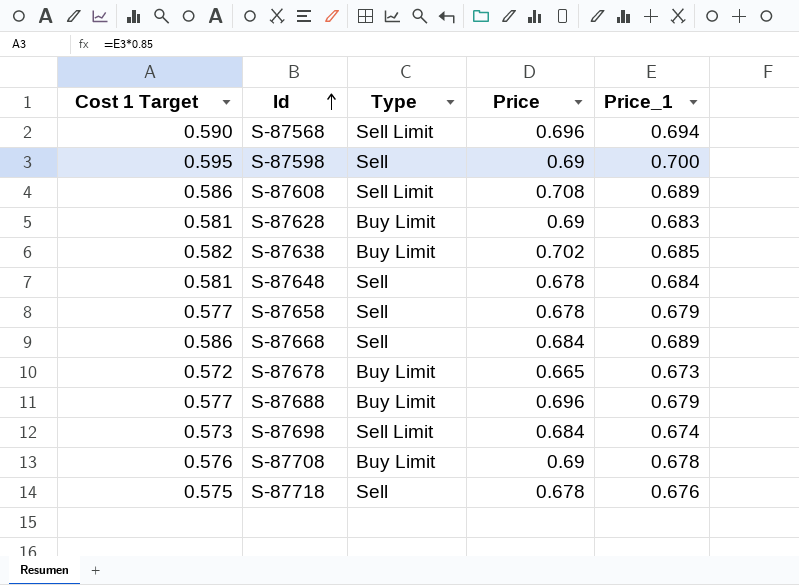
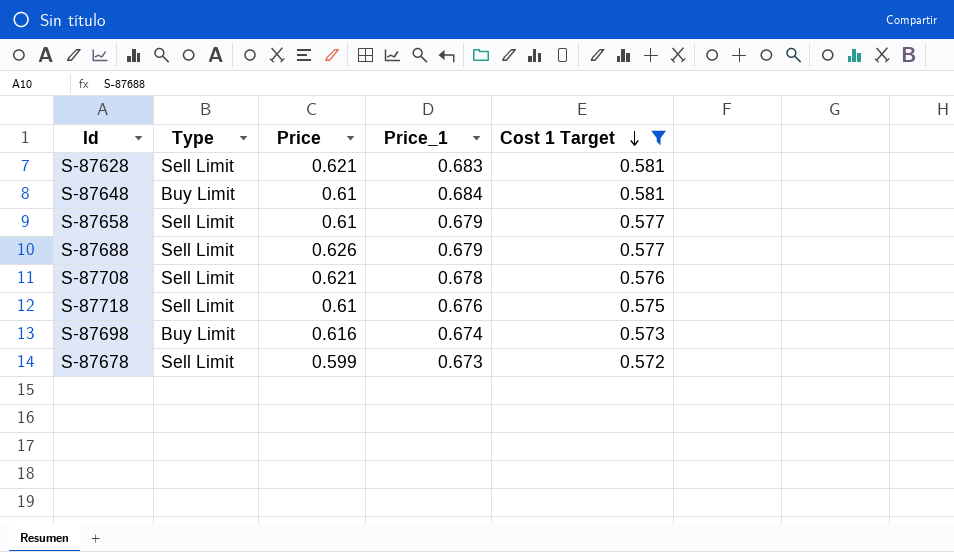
filter: none -> Cost 1 Target <= 0.581
row order: Id ascending -> Cost 1 Target descending
column Cost 1 Target | position: 1 -> 5
S-87628 | Type: Buy Limit -> Sell Limit
S-87628 | Price: 0.69 -> 0.621
S-87648 | Type: Sell -> Buy Limit
S-87648 | Price: 0.678 -> 0.61
S-87658 | Type: Sell -> Sell Limit
S-87658 | Price: 0.678 -> 0.61
S-87688 | Type: Buy Limit -> Sell Limit
S-87688 | Price: 0.696 -> 0.626
S-87708 | Type: Buy Limit -> Sell Limit
S-87708 | Price: 0.69 -> 0.621
S-87718 | Type: Sell -> Sell Limit
S-87718 | Price: 0.678 -> 0.61
S-87698 | Type: Sell Limit -> Buy Limit
S-87698 | Price: 0.684 -> 0.616
S-87678 | Type: Buy Limit -> Sell Limit
S-87678 | Price: 0.665 -> 0.599

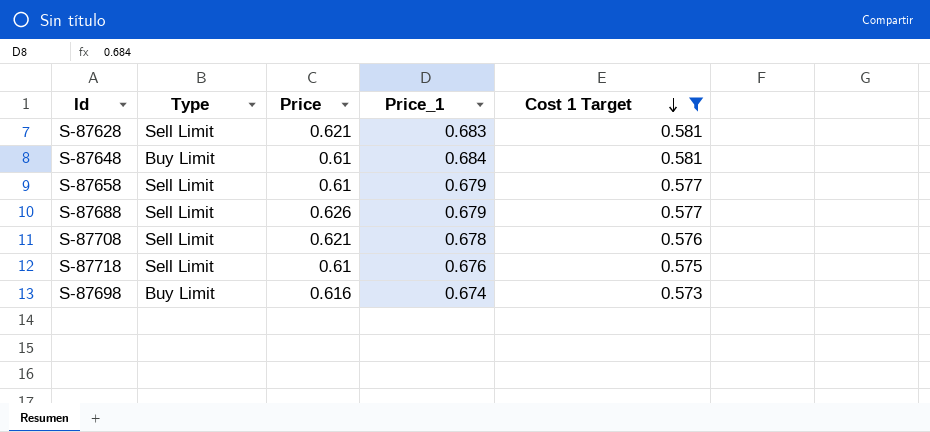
row S-87678: Sell Limit | 0.599 | 0.673 | 0.572 -> none

